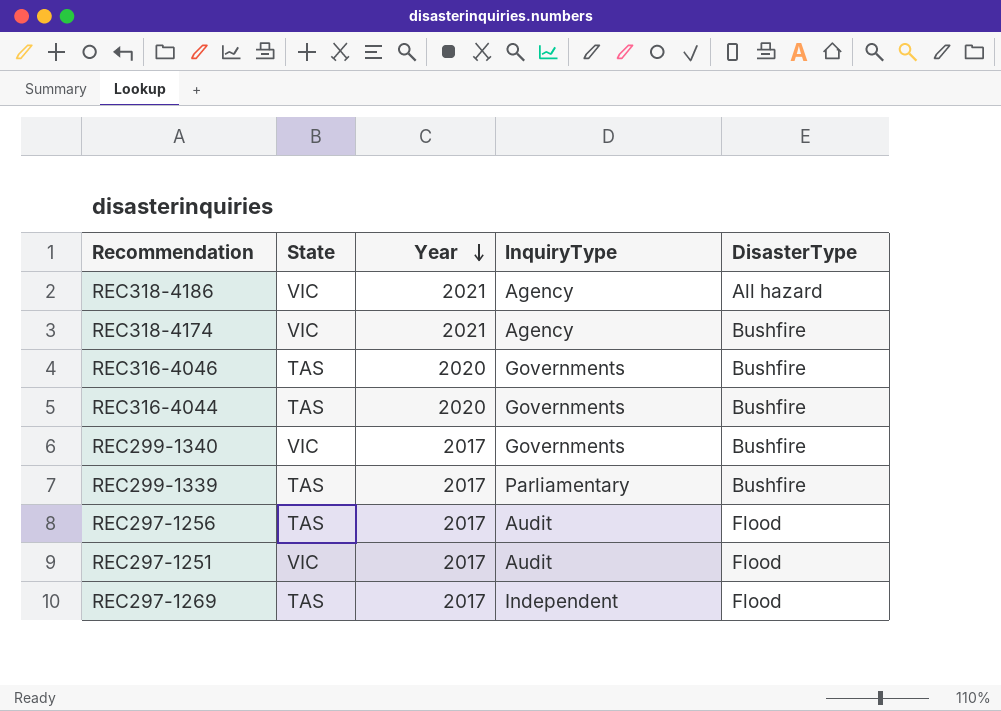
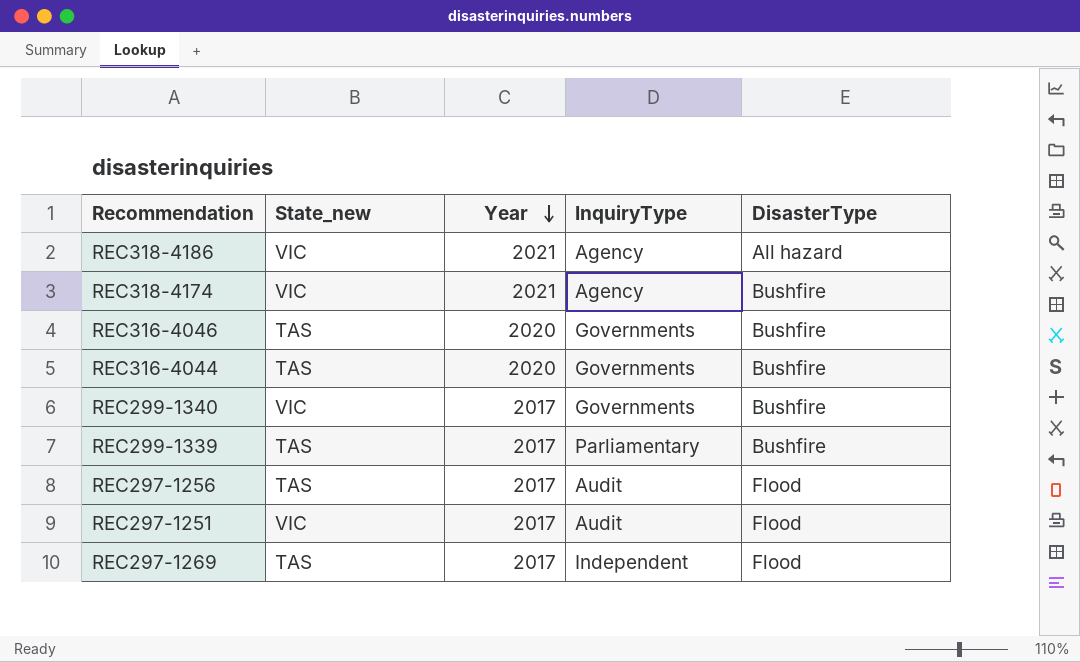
column name: State -> State_new

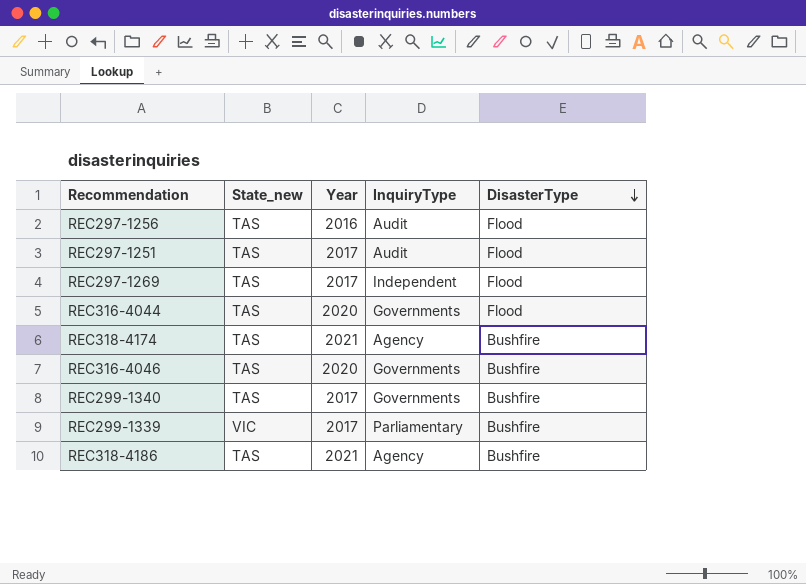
row order: Year descending -> DisasterType descending
REC297-1256 | Year: 2017 -> 2016
REC297-1251 | State_new: VIC -> TAS
REC316-4044 | DisasterType: Bushfire -> Flood
REC318-4174 | State_new: VIC -> TAS
REC299-1340 | State_new: VIC -> TAS
REC299-1339 | State_new: TAS -> VIC
REC318-4186 | State_new: VIC -> TAS
REC318-4186 | DisasterType: All hazard -> Bushfire

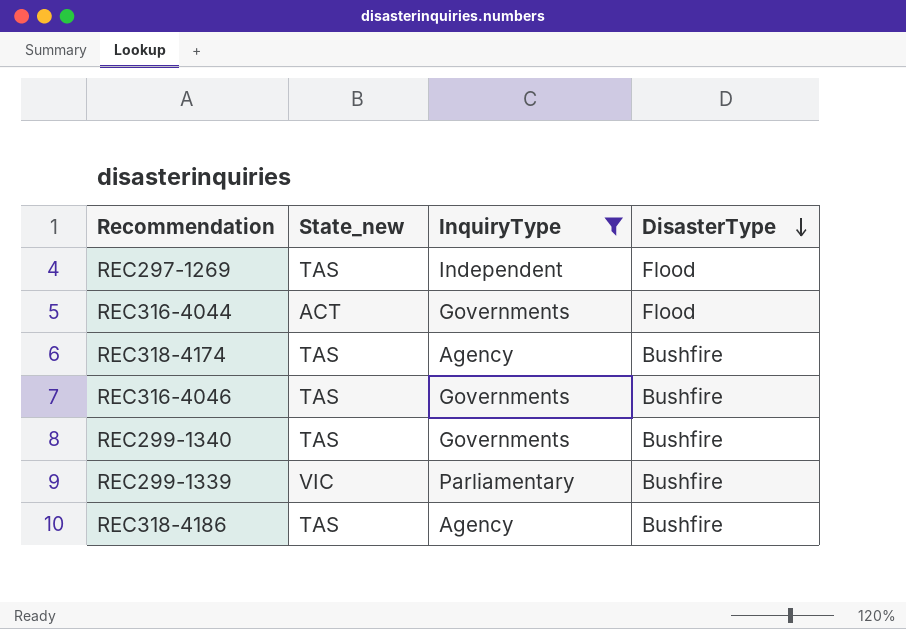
filter: none -> InquiryType != Audit
column Year | position: 3 -> none
REC316-4044 | State_new: TAS -> ACT

